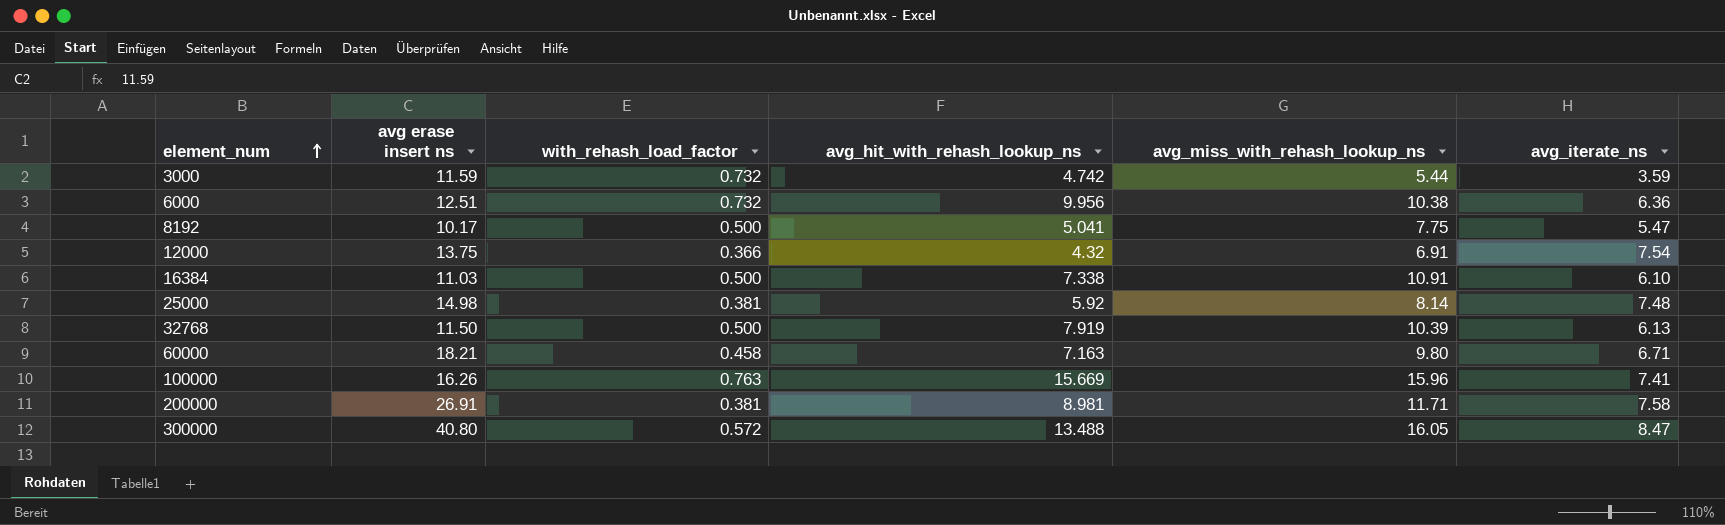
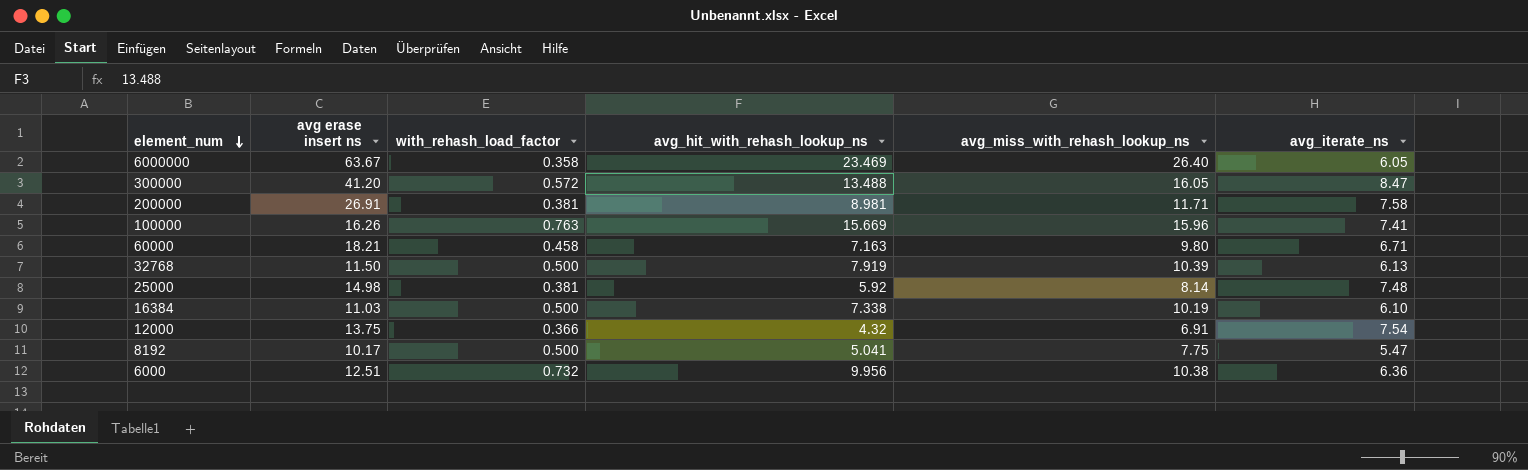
row order: element_num ascending -> element_num descending
row 3000: 11.59 | 0.732 | 4.742 | 5.44 | 3.59 -> none
row 6000000: none -> 63.67 | 0.358 | 23.469 | 26.40 | 6.05
300000 | avg erase insert ns: 40.80 -> 41.20
16384 | avg_miss_with_rehash_lookup_ns: 10.91 -> 10.19

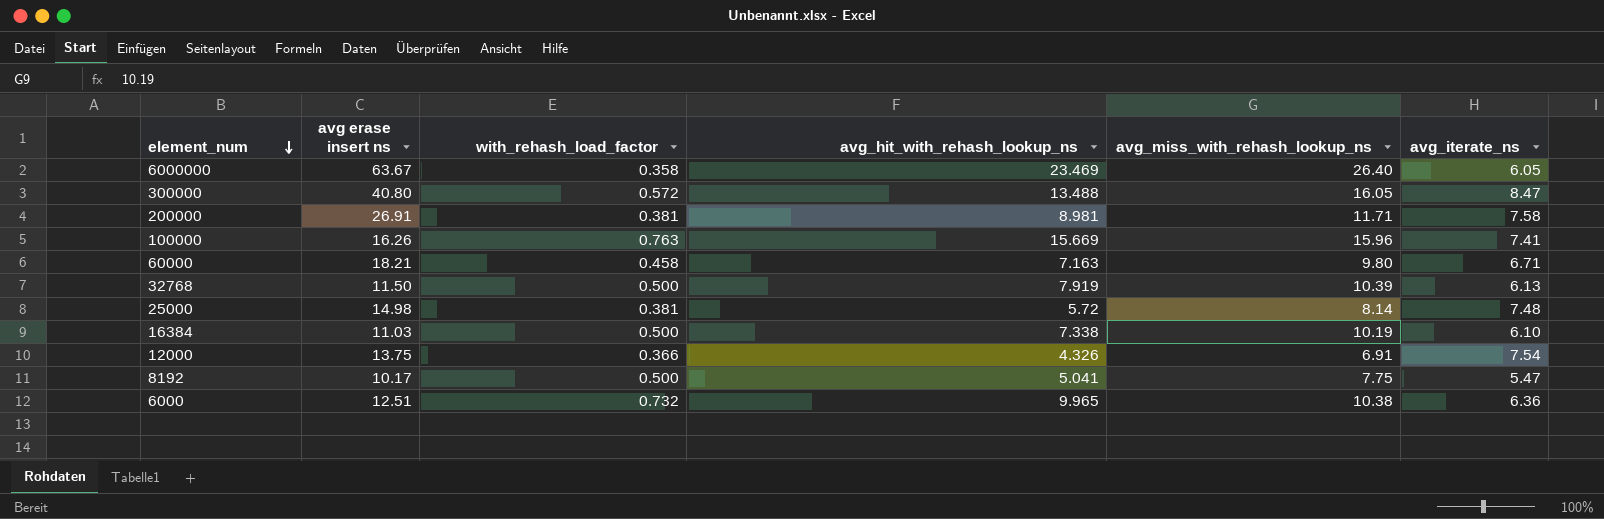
300000 | avg erase insert ns: 41.20 -> 40.80
25000 | avg_hit_with_rehash_lookup_ns: 5.92 -> 5.72
12000 | avg_hit_with_rehash_lookup_ns: 4.32 -> 4.326
6000 | avg_hit_with_rehash_lookup_ns: 9.956 -> 9.965

